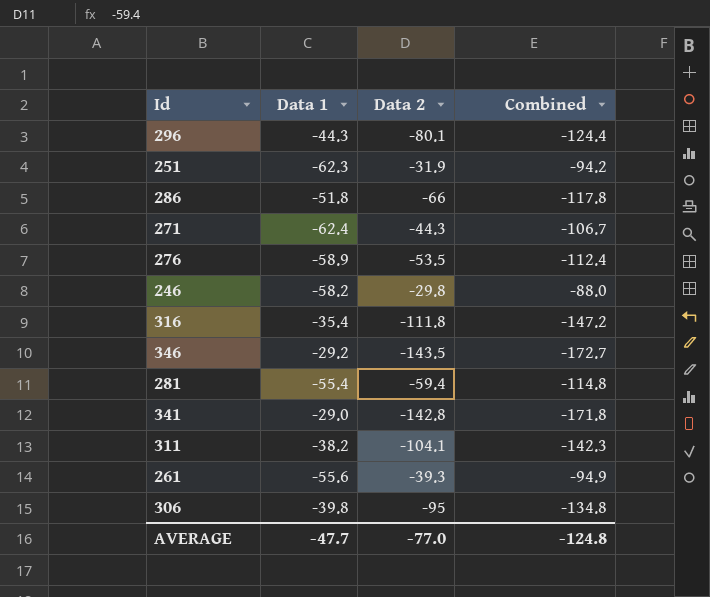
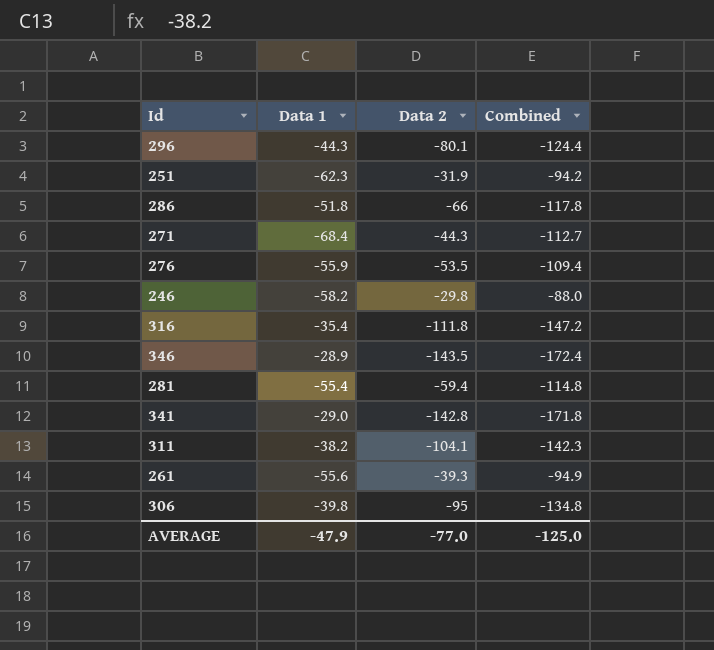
271 | Data 1: -62.4 -> -68.4
271 | Combined: -106.7 -> -112.7
276 | Data 1: -58.9 -> -55.9
276 | Combined: -112.4 -> -109.4
346 | Data 1: -29.2 -> -28.9
346 | Combined: -172.7 -> -172.4
AVERAGE | Data 1: -47.7 -> -47.9
AVERAGE | Combined: -124.8 -> -125.0

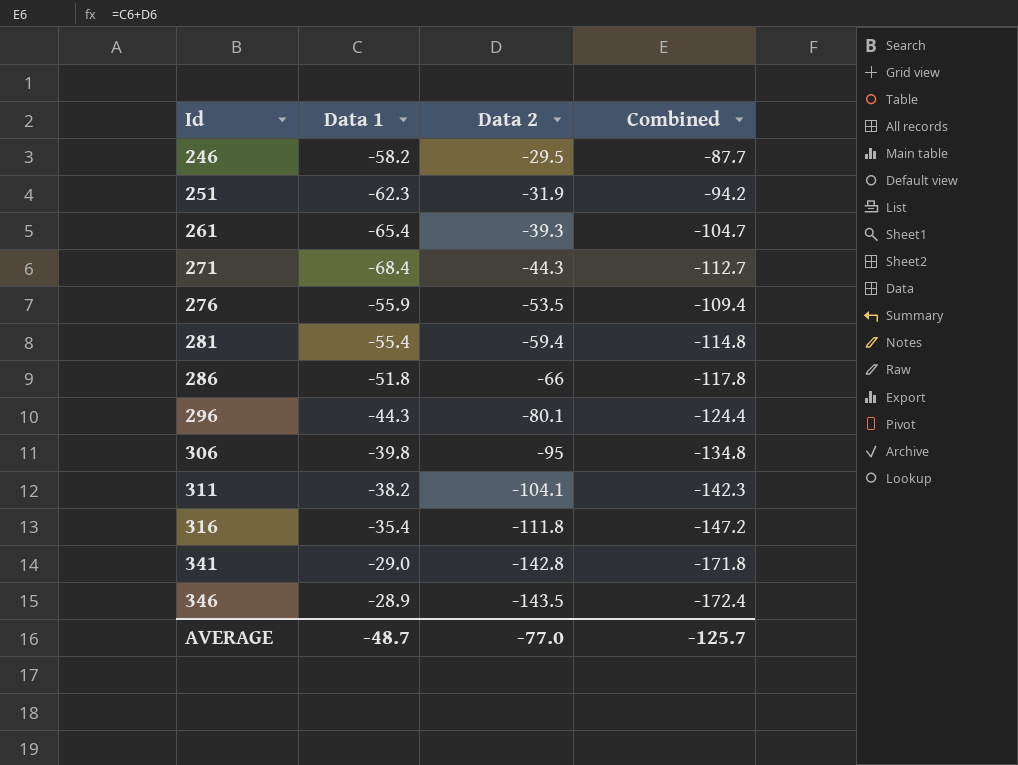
row order: none -> Id ascending
246 | Data 2: -29.8 -> -29.5
246 | Combined: -88.0 -> -87.7
261 | Data 1: -55.6 -> -65.4
261 | Combined: -94.9 -> -104.7
AVERAGE | Data 1: -47.9 -> -48.7
AVERAGE | Combined: -125.0 -> -125.7

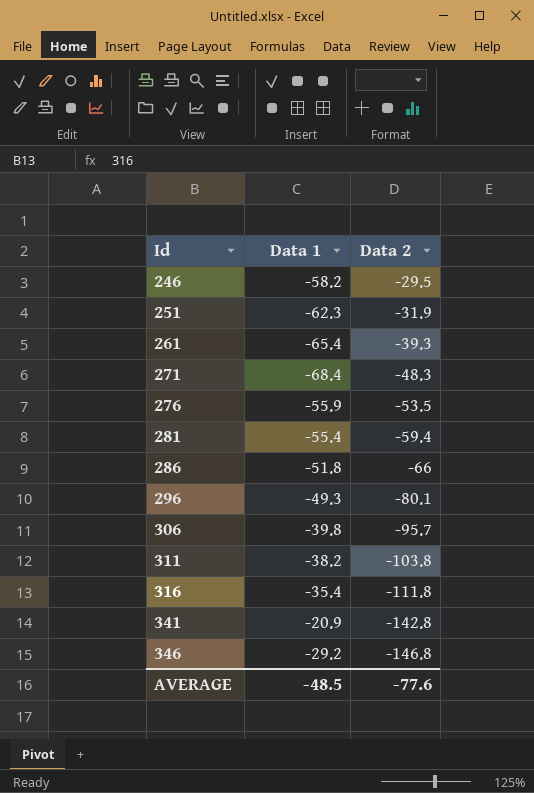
column Combined | formula: [Data 1] + [Data 2] -> none
271 | Data 2: -44.3 -> -48.3
296 | Data 1: -44.3 -> -49.3
306 | Data 2: -95 -> -95.7
311 | Data 2: -104.1 -> -103.8
341 | Data 1: -29.0 -> -20.9
346 | Data 1: -28.9 -> -29.2
346 | Data 2: -143.5 -> -146.8
AVERAGE | Data 1: -48.7 -> -48.5
AVERAGE | Data 2: -77.0 -> -77.6

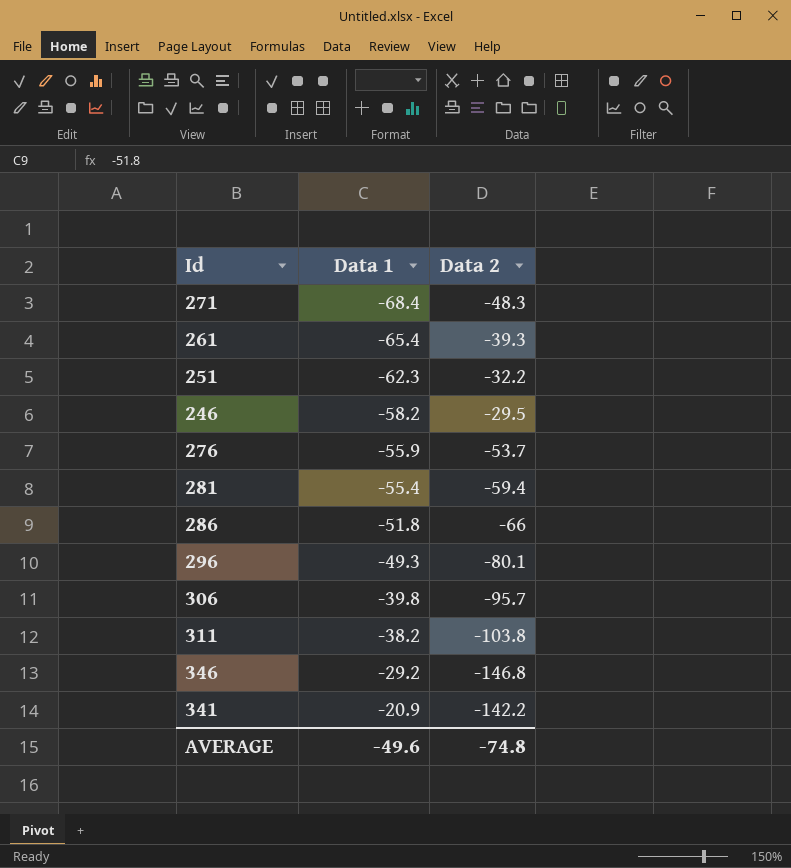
row order: Id ascending -> Data 1 ascending
row 316: -35.4 | -111.8 -> none
251 | Data 2: -31.9 -> -32.2
276 | Data 2: -53.5 -> -53.7
341 | Data 2: -142.8 -> -142.2
AVERAGE | Data 1: -48.5 -> -49.6
AVERAGE | Data 2: -77.6 -> -74.8

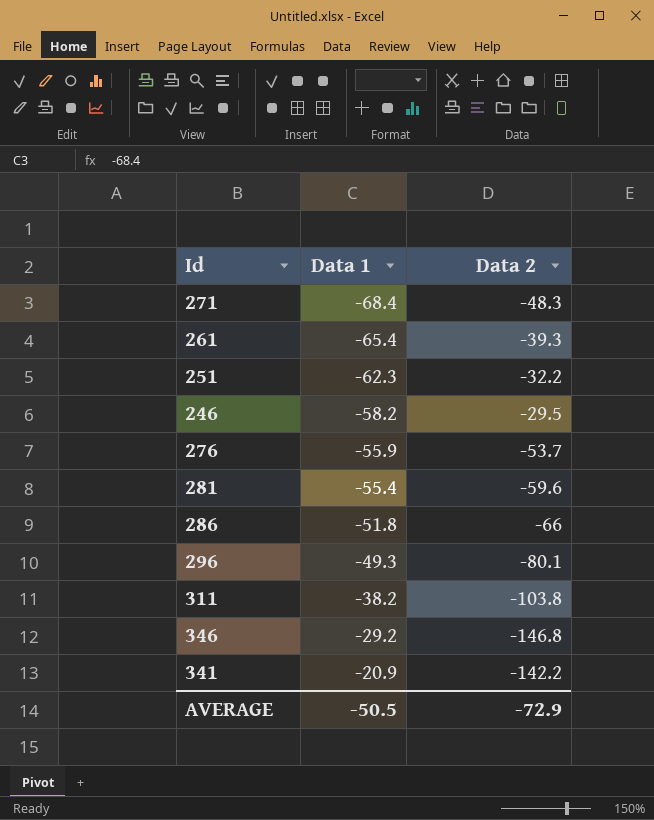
row 306: -39.8 | -95.7 -> none
281 | Data 2: -59.4 -> -59.6
AVERAGE | Data 1: -49.6 -> -50.5
AVERAGE | Data 2: -74.8 -> -72.9

